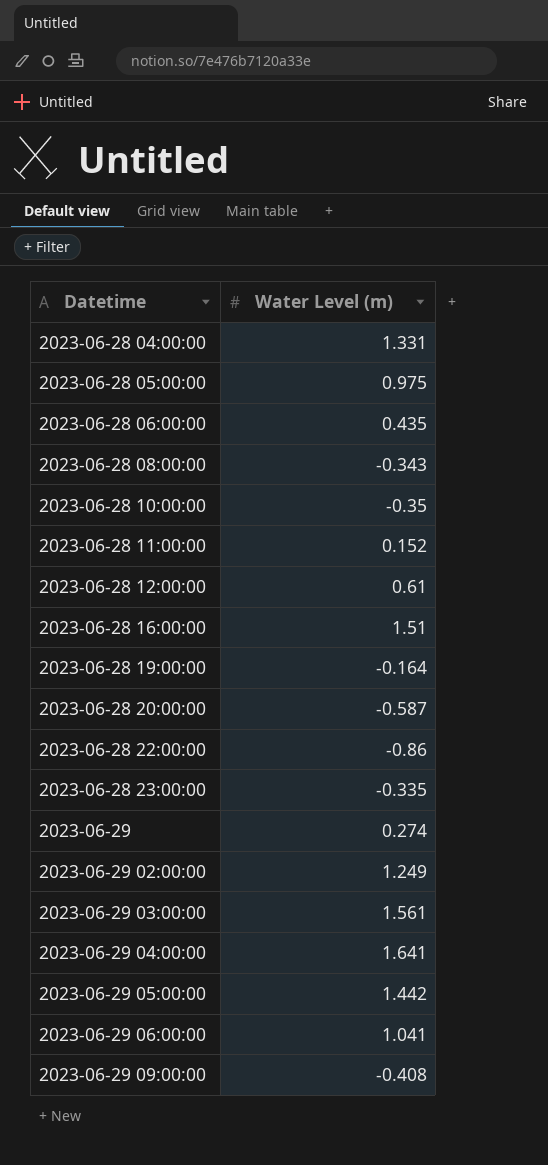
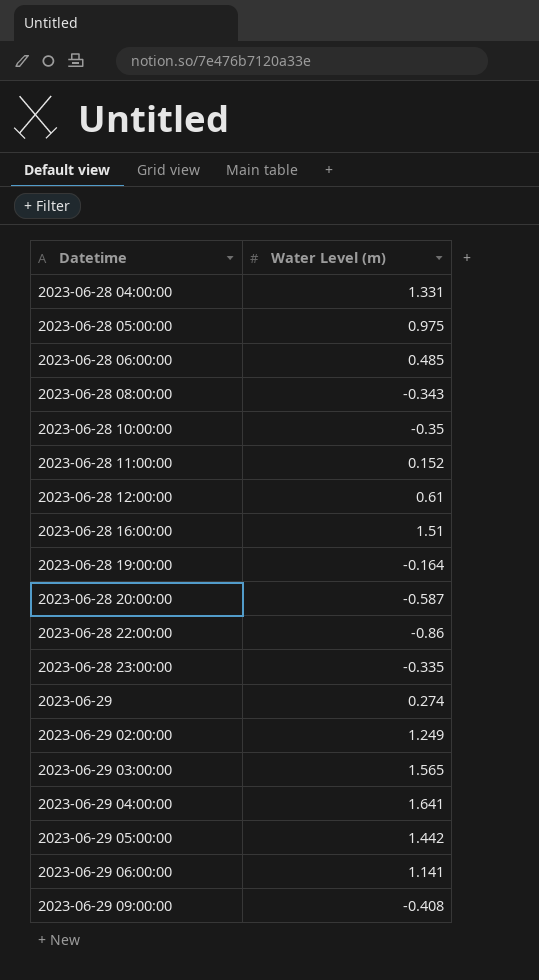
2023-06-28 06:00:00 | Water Level (m): 0.435 -> 0.485
2023-06-29 03:00:00 | Water Level (m): 1.561 -> 1.565
2023-06-29 06:00:00 | Water Level (m): 1.041 -> 1.141

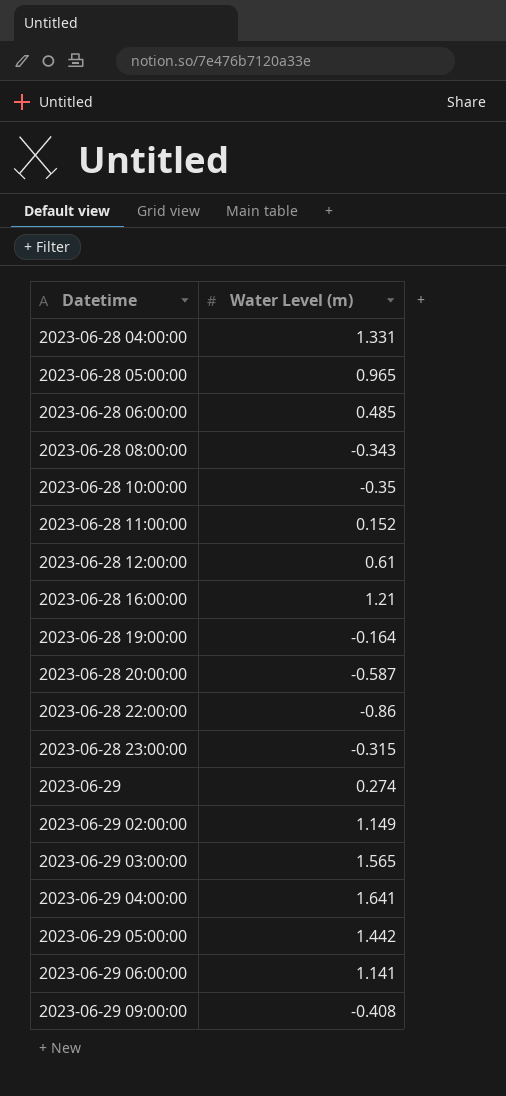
2023-06-28 05:00:00 | Water Level (m): 0.975 -> 0.965
2023-06-28 16:00:00 | Water Level (m): 1.51 -> 1.21
2023-06-28 23:00:00 | Water Level (m): -0.335 -> -0.315
2023-06-29 02:00:00 | Water Level (m): 1.249 -> 1.149

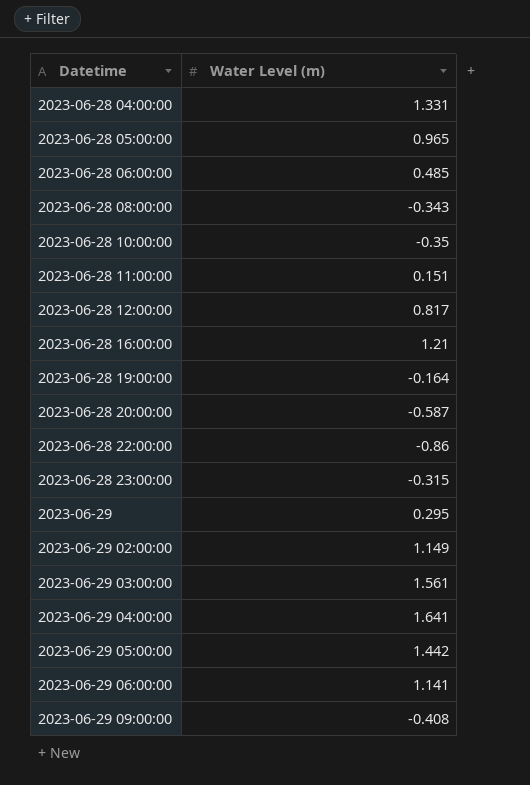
2023-06-28 11:00:00 | Water Level (m): 0.152 -> 0.151
2023-06-28 12:00:00 | Water Level (m): 0.61 -> 0.817
2023-06-29 | Water Level (m): 0.274 -> 0.295
2023-06-29 03:00:00 | Water Level (m): 1.565 -> 1.561

